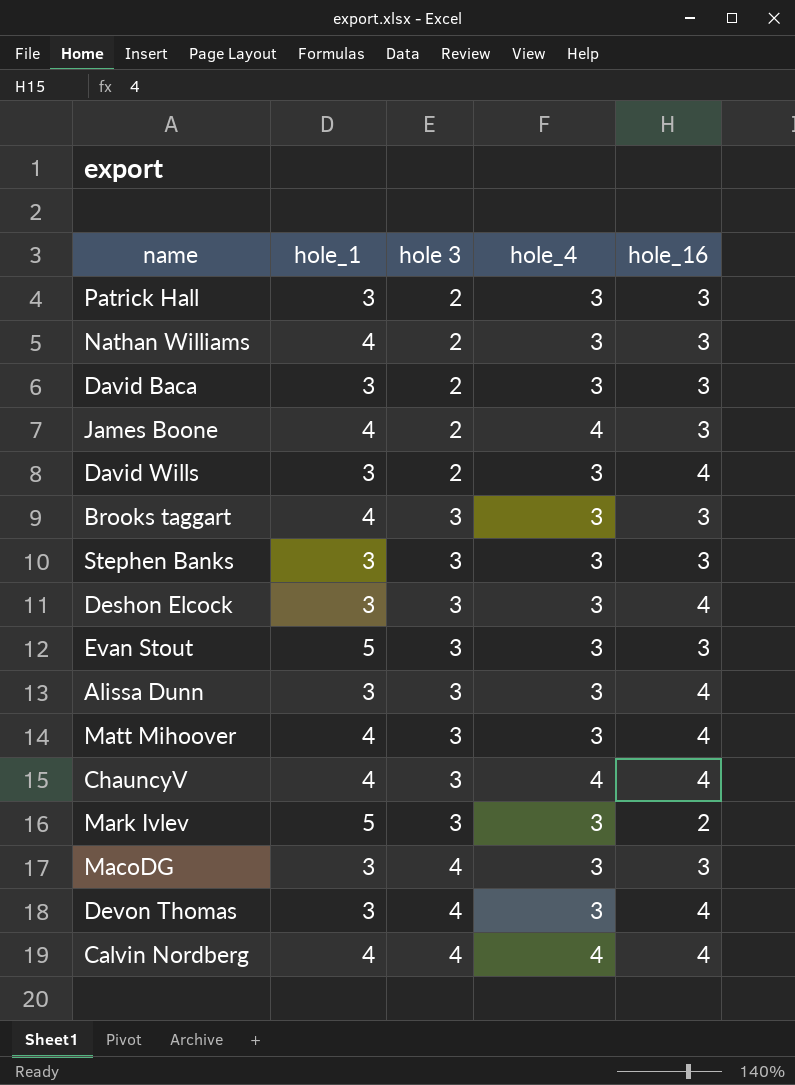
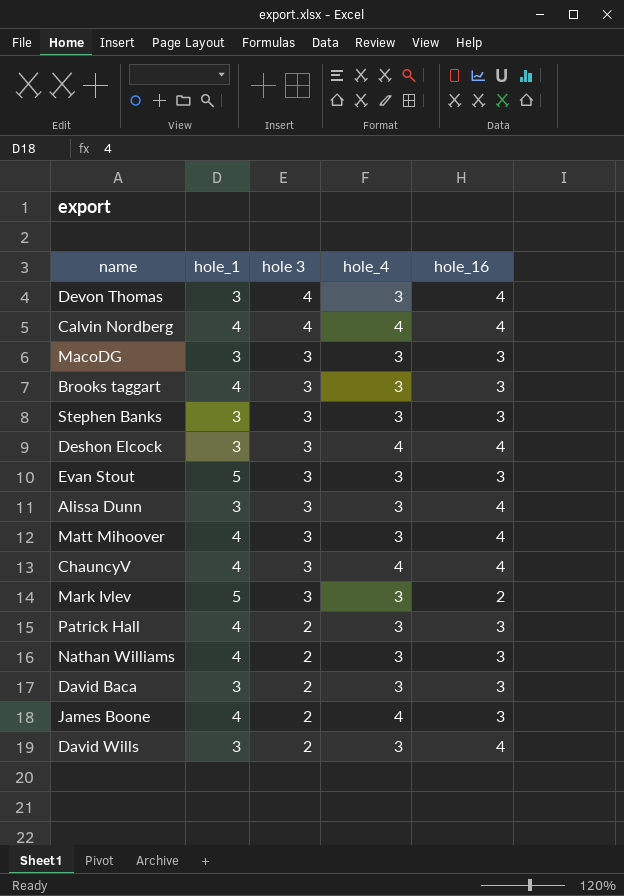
row order: hole 3 ascending -> hole 3 descending
MacoDG | hole 3: 4 -> 3
Deshon Elcock | hole_4: 3 -> 4
Patrick Hall | hole_1: 3 -> 4

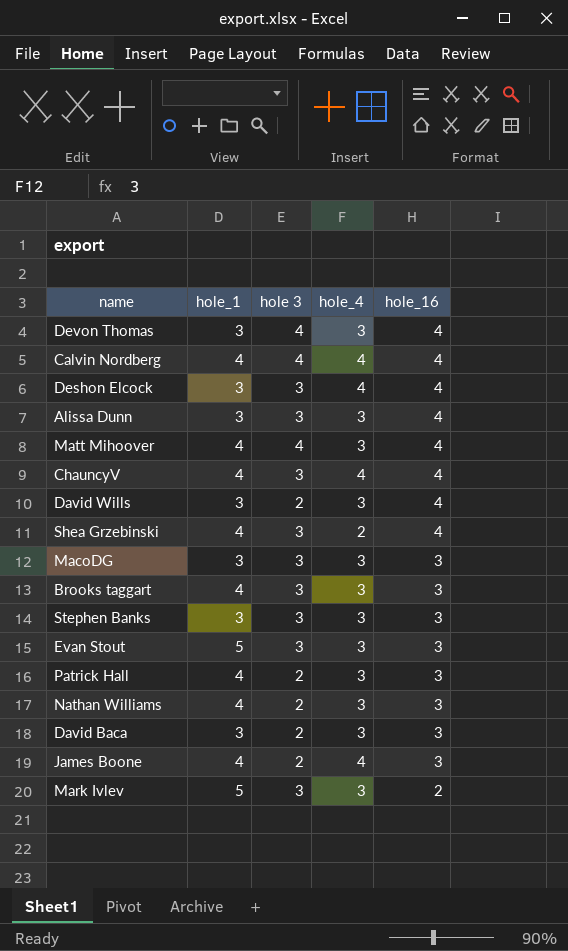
row order: hole 3 descending -> hole_16 descending
Matt Mihoover | hole 3: 3 -> 4
row Shea Grzebinski: none -> 4 | 3 | 2 | 4

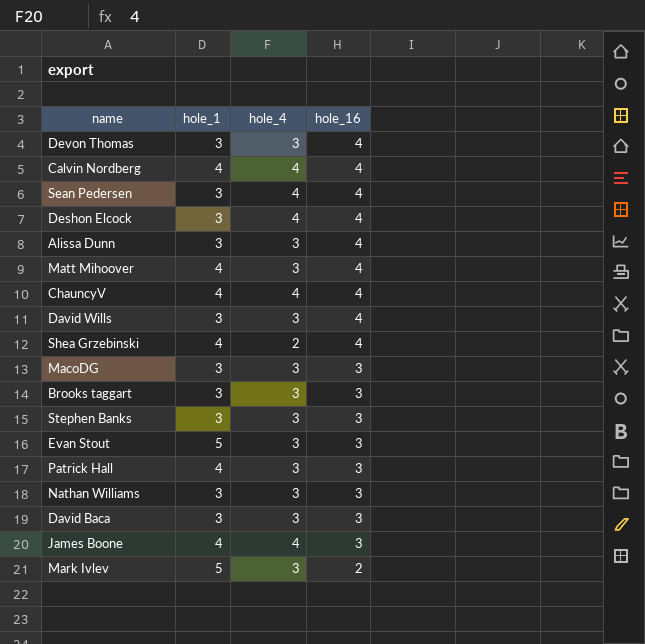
column hole 3 | position: 3 -> none
row Sean Pedersen: none -> 3 | 4 | 4
Brooks taggart | hole_1: 4 -> 3
Nathan Williams | hole_1: 4 -> 3

